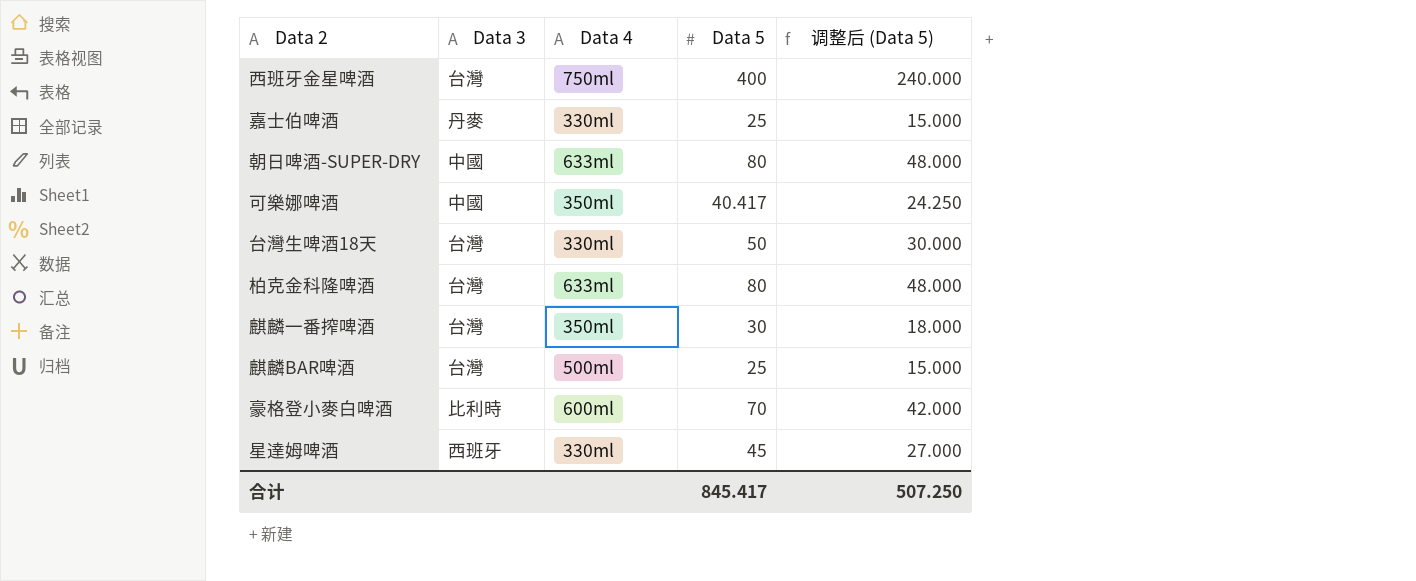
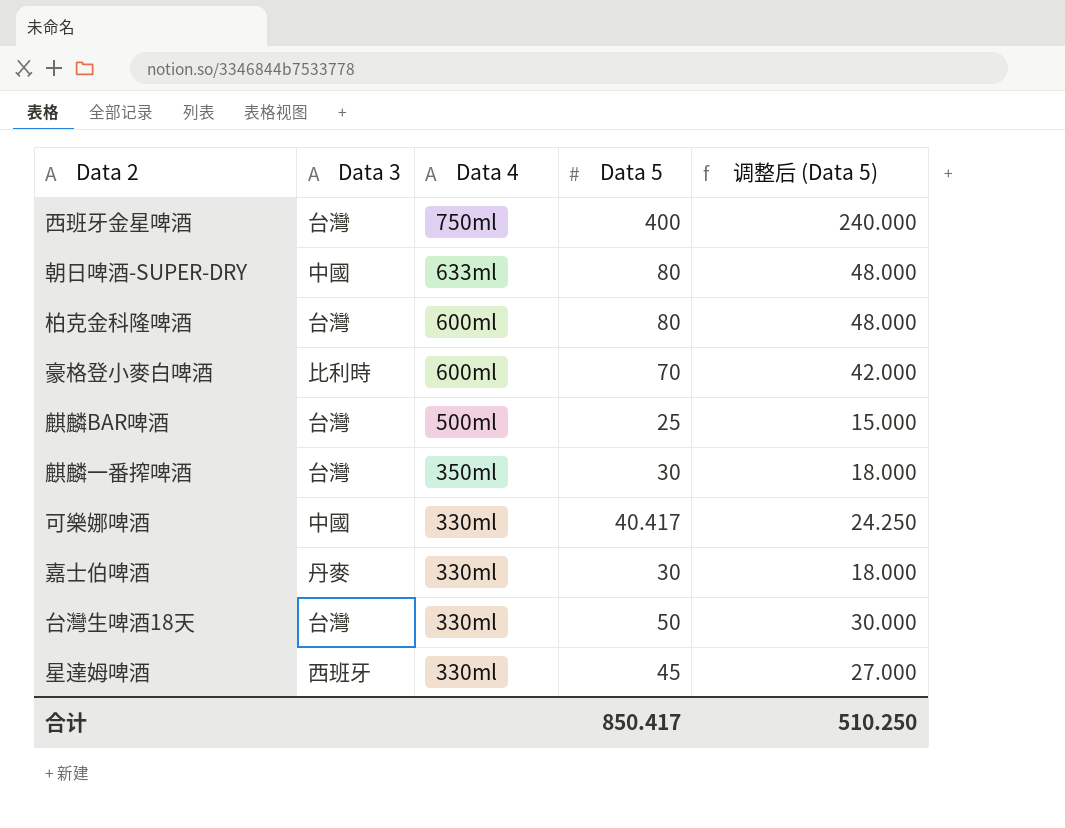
row order: none -> Data 4 descending
柏克金科隆啤酒 | Data 4: 633ml -> 600ml
可樂娜啤酒 | Data 4: 350ml -> 330ml
嘉士伯啤酒 | Data 5: 25 -> 30
嘉士伯啤酒 | 调整后 (Data 5): 15.000 -> 18.000
合计 | Data 5: 845.417 -> 850.417
合计 | 调整后 (Data 5): 507.250 -> 510.250

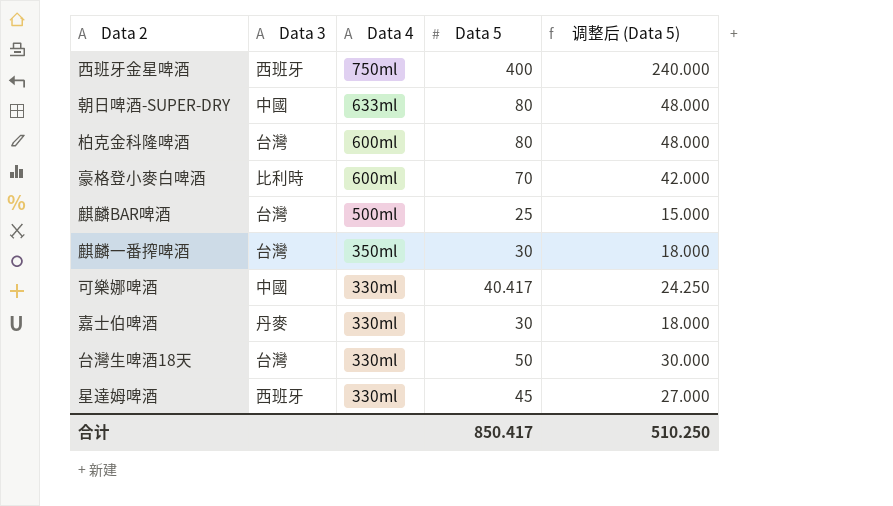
西班牙金星啤酒 | Data 3: 台灣 -> 西班牙

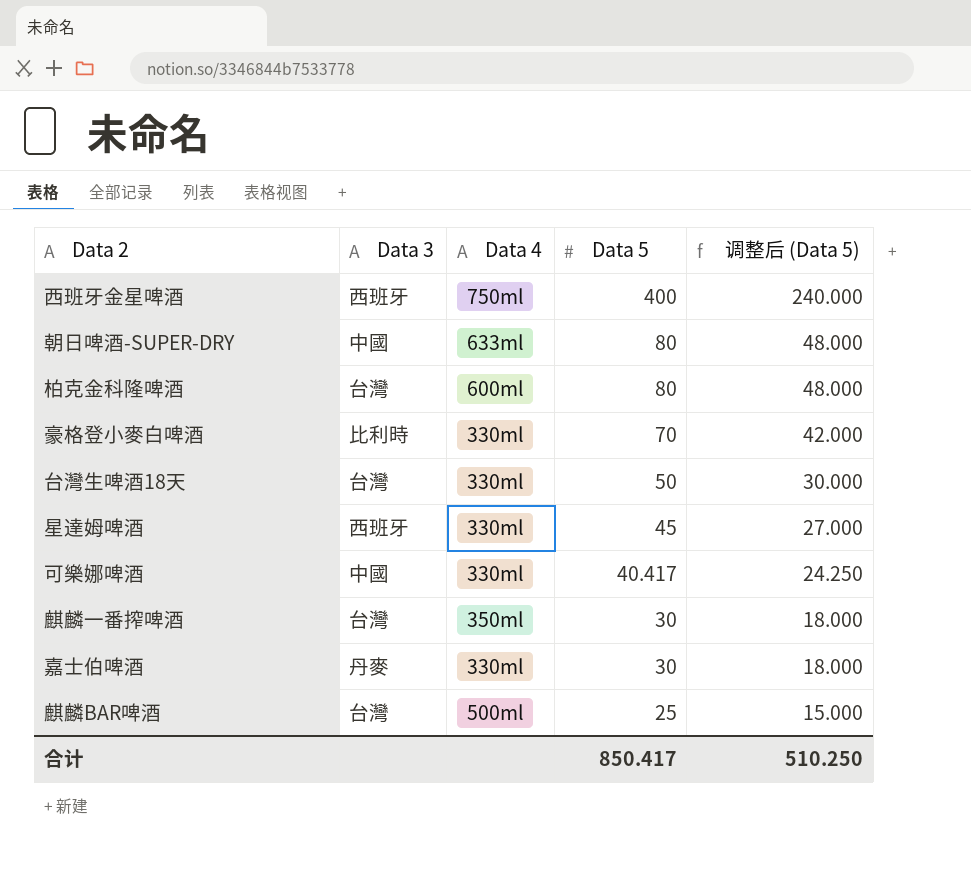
row order: Data 4 descending -> Data 5 descending
豪格登小麥白啤酒 | Data 4: 600ml -> 330ml

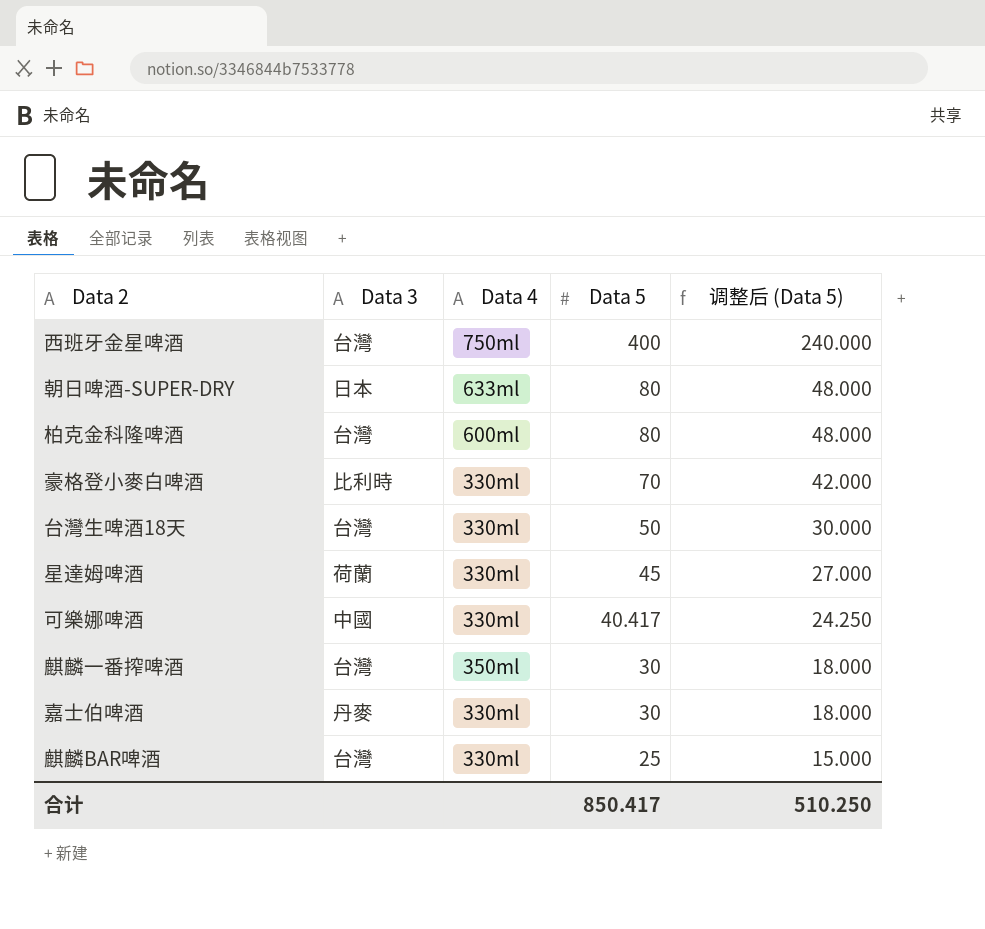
西班牙金星啤酒 | Data 3: 西班牙 -> 台灣
朝日啤酒-SUPER-DRY | Data 3: 中國 -> 日本
星達姆啤酒 | Data 3: 西班牙 -> 荷蘭
麒麟BAR啤酒 | Data 4: 500ml -> 330ml

